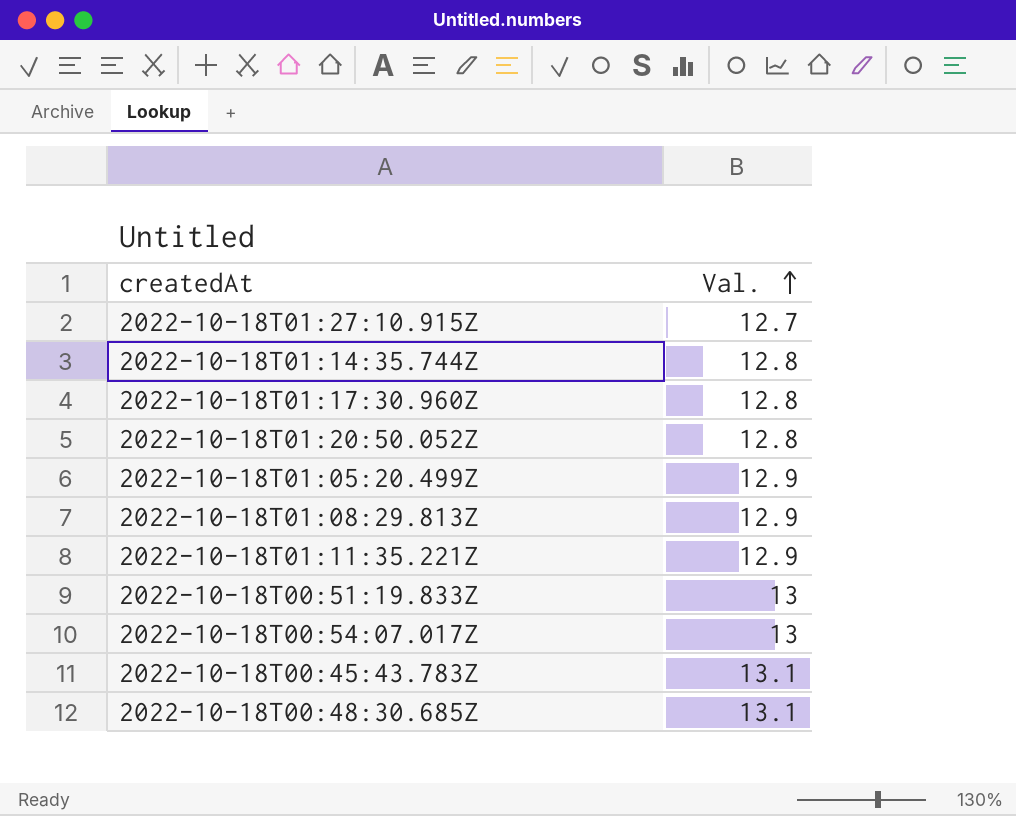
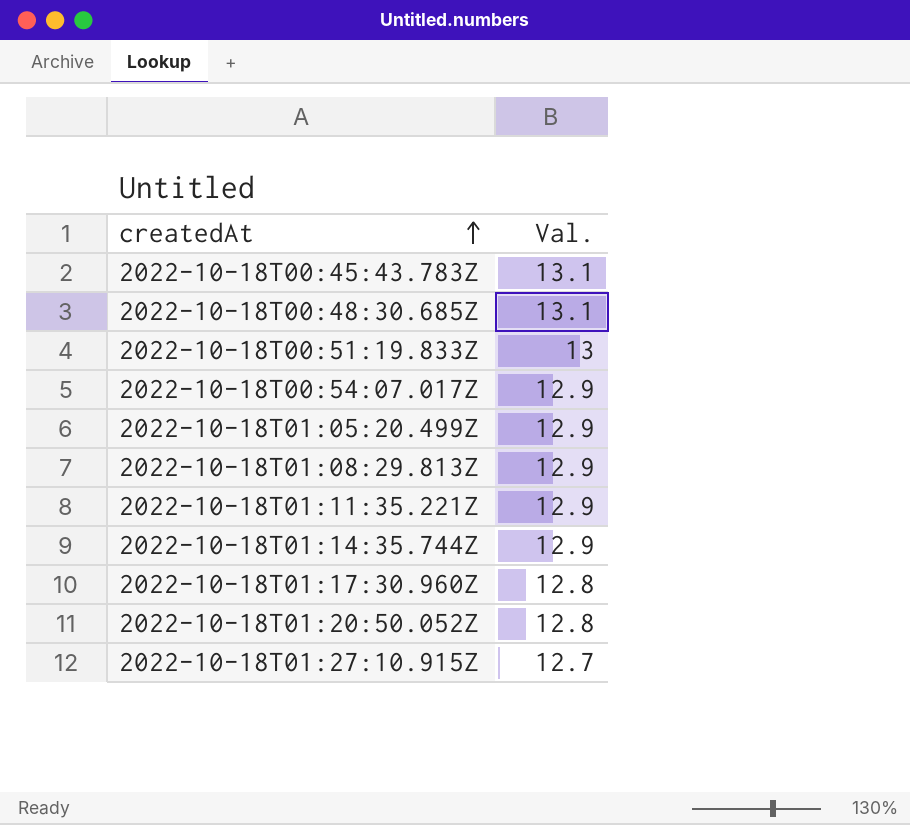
row order: Val. ascending -> createdAt ascending
2022-10-18T00:54:07.017Z | Val.: 13 -> 12.9
2022-10-18T01:14:35.744Z | Val.: 12.8 -> 12.9

